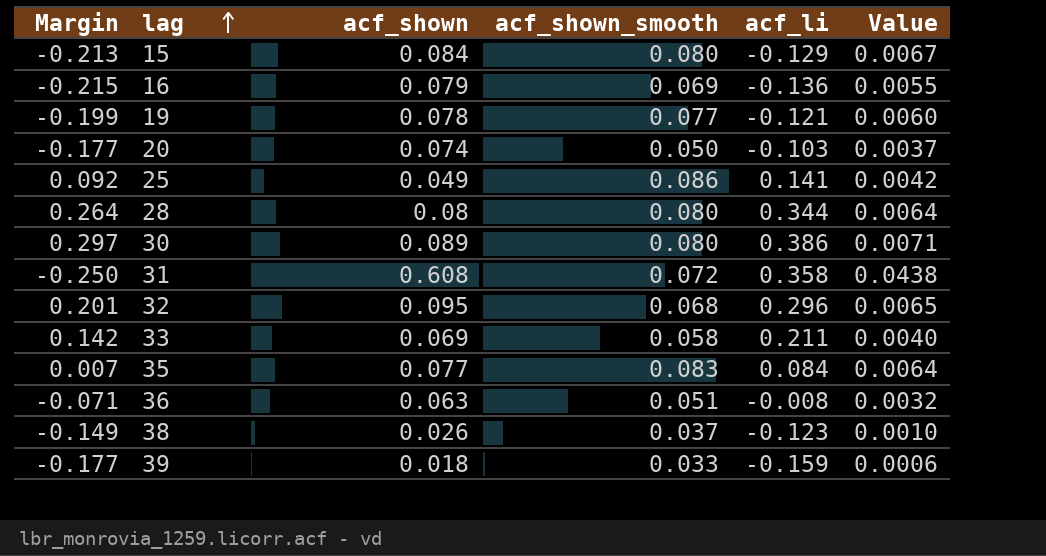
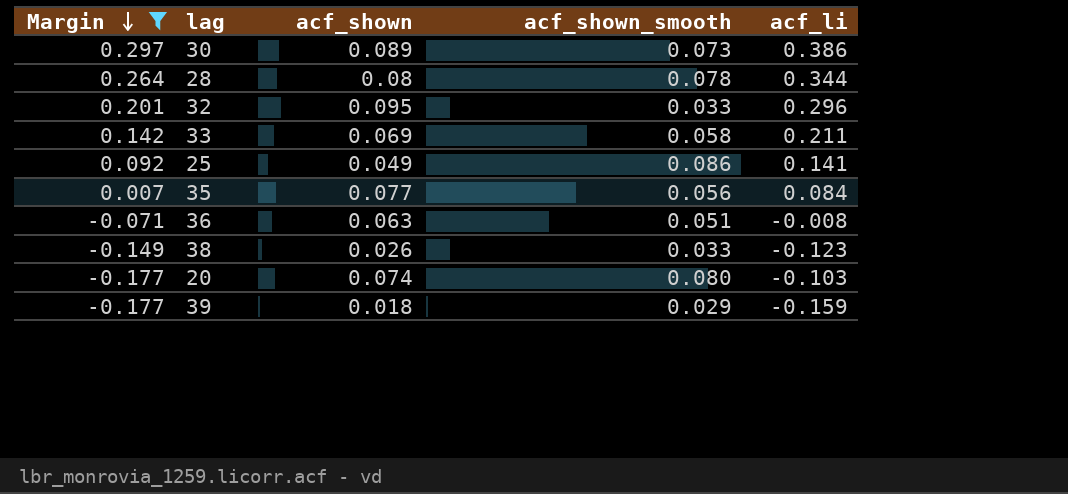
filter: none -> Margin >= -0.177
row order: lag ascending -> Margin descending
column Value | formula: [acf_shown] * [acf_shown_smooth] -> none
30 | acf_shown_smooth: 0.080 -> 0.073
28 | acf_shown_smooth: 0.080 -> 0.078
32 | acf_shown_smooth: 0.068 -> 0.033
35 | acf_shown_smooth: 0.083 -> 0.056
38 | acf_shown_smooth: 0.037 -> 0.033
20 | acf_shown_smooth: 0.050 -> 0.080
39 | acf_shown_smooth: 0.033 -> 0.029

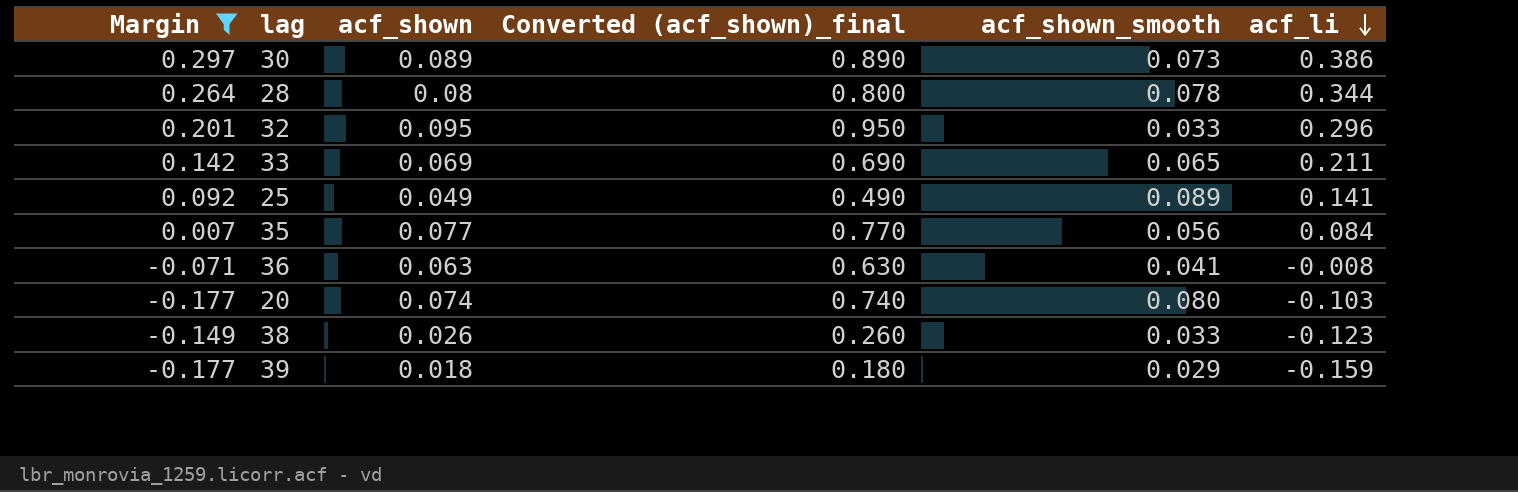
row order: Margin descending -> acf_li descending
column Converted (acf_shown)_final | formula: none -> [acf_shown] * 10
33 | acf_shown_smooth: 0.058 -> 0.065
25 | acf_shown_smooth: 0.086 -> 0.089
36 | acf_shown_smooth: 0.051 -> 0.041

